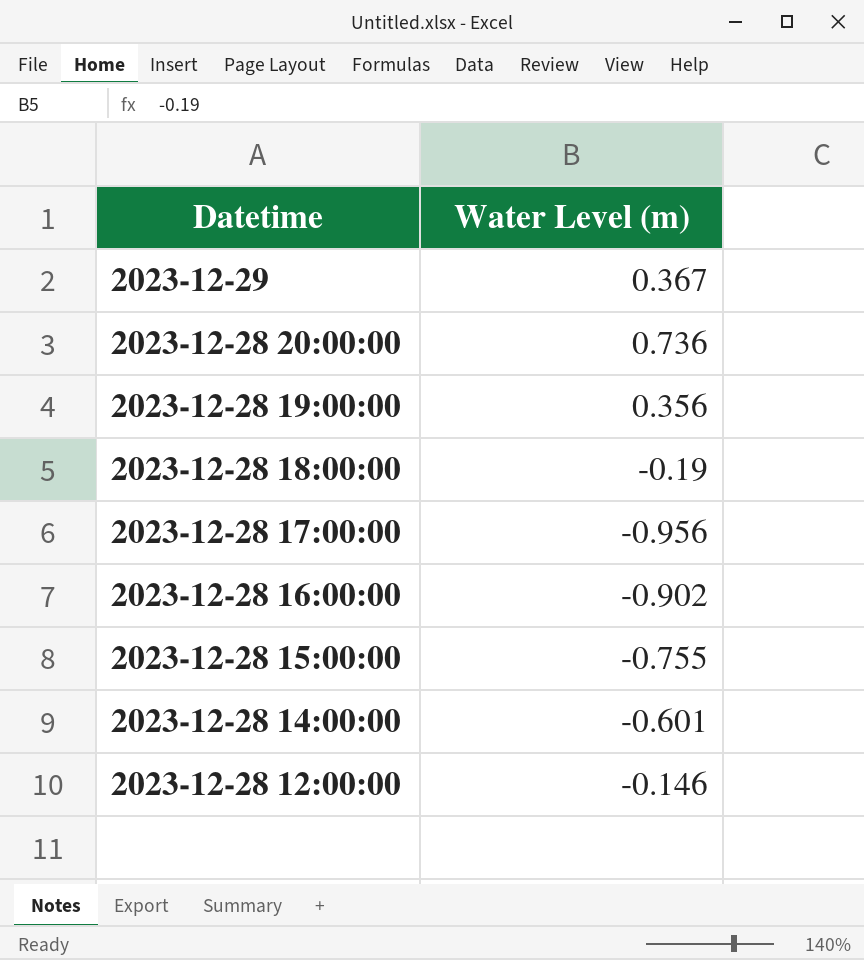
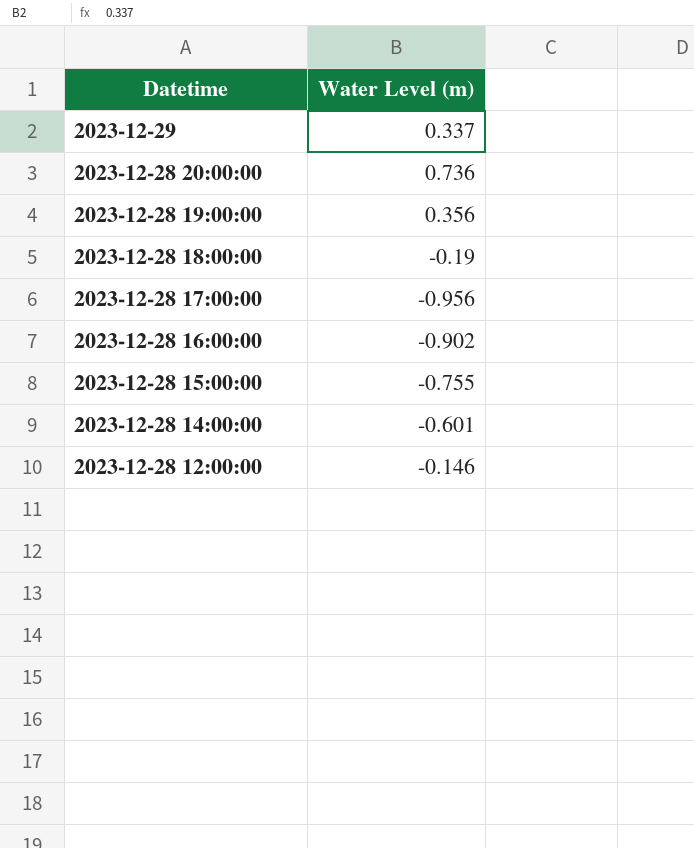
2023-12-29 | Water Level (m): 0.367 -> 0.337

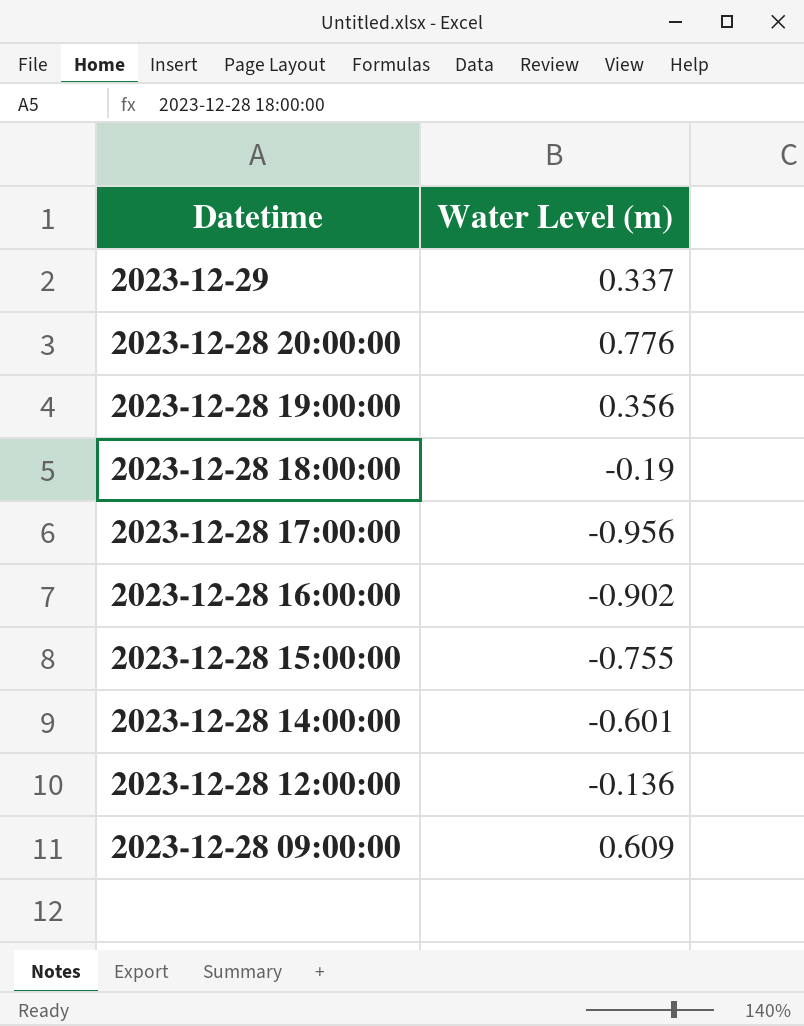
2023-12-28 20:00:00 | Water Level (m): 0.736 -> 0.776
2023-12-28 12:00:00 | Water Level (m): -0.146 -> -0.136
row 2023-12-28 09:00:00: none -> 0.609

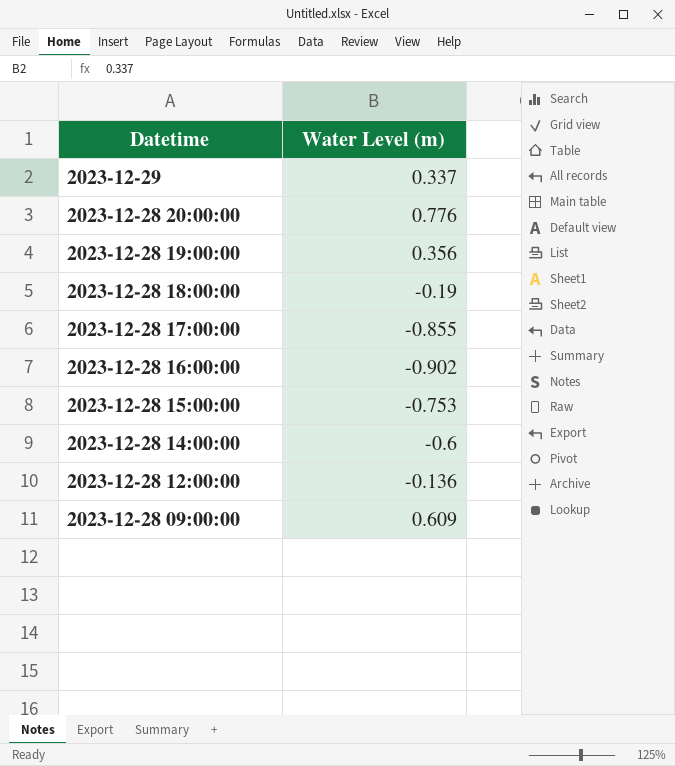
2023-12-28 17:00:00 | Water Level (m): -0.956 -> -0.855
2023-12-28 15:00:00 | Water Level (m): -0.755 -> -0.753
2023-12-28 14:00:00 | Water Level (m): -0.601 -> -0.6

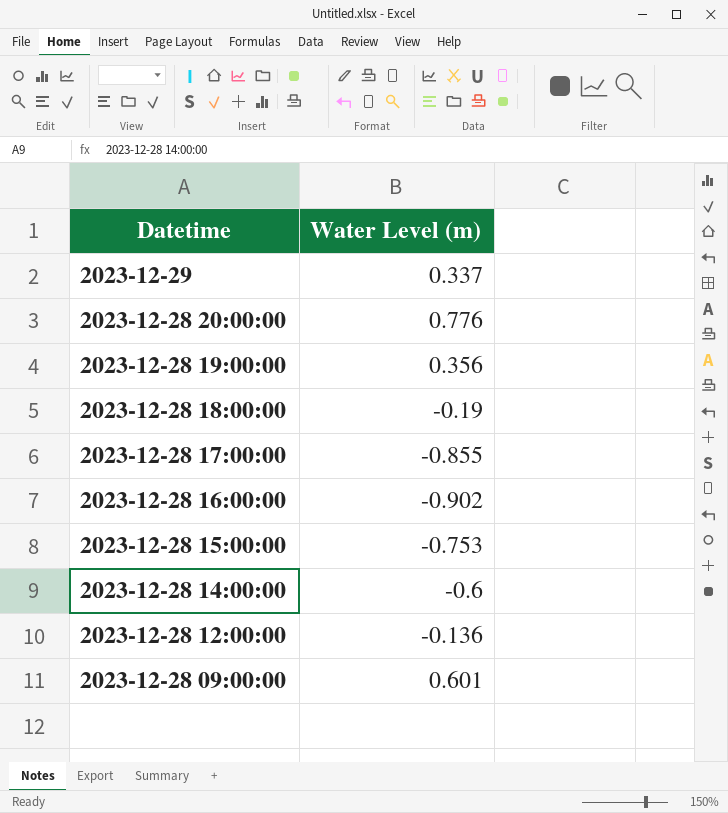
2023-12-28 09:00:00 | Water Level (m): 0.609 -> 0.601

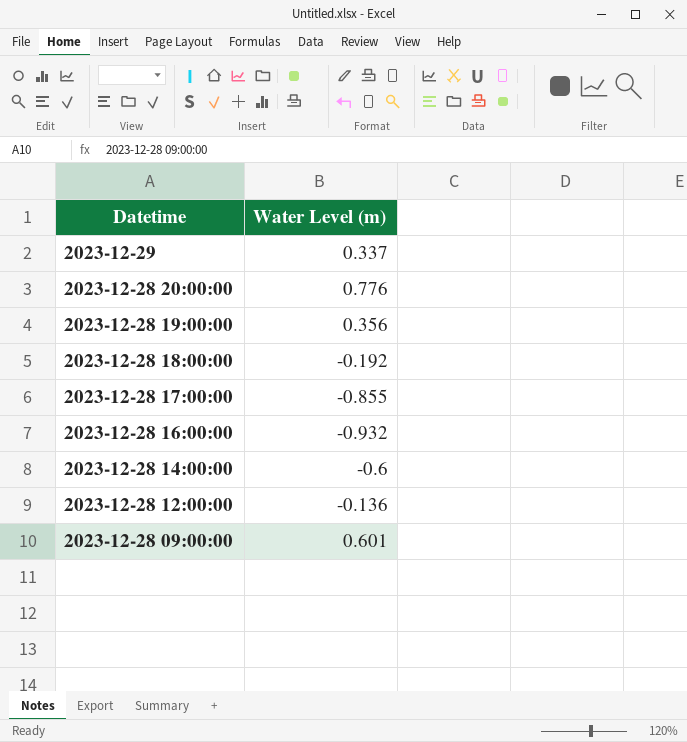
row 2023-12-28 15:00:00: -0.753 -> none
2023-12-28 18:00:00 | Water Level (m): -0.19 -> -0.192
2023-12-28 16:00:00 | Water Level (m): -0.902 -> -0.932

